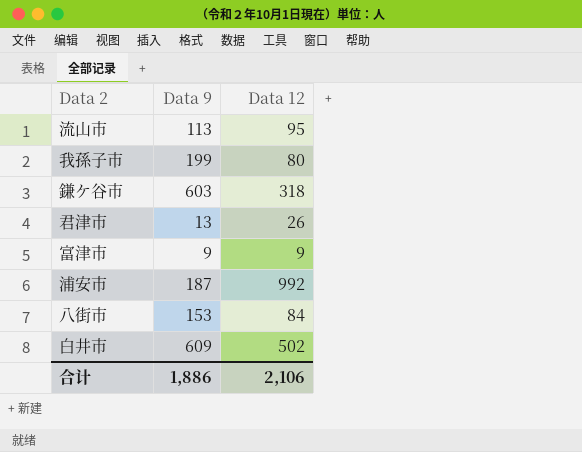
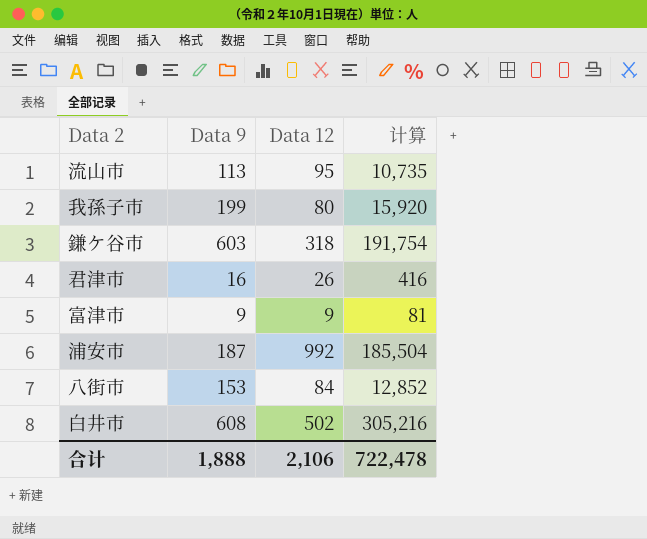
column 计算 | formula: none -> [Data 9] * [Data 12]
君津市 | Data 9: 13 -> 16
白井市 | Data 9: 609 -> 608
合计 | Data 9: 1,886 -> 1,888

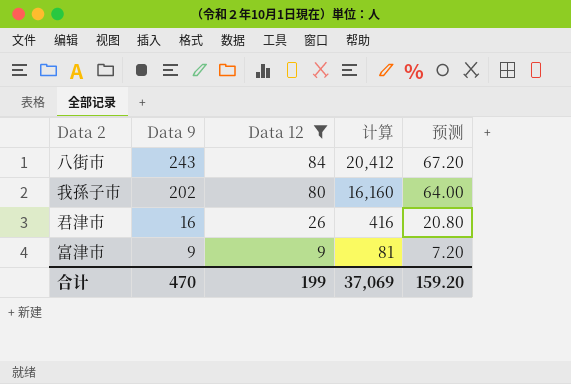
filter: none -> Data 12 <= 84
row order: none -> Data 9 descending
column 预测 | formula: none -> [Data 12] * 0.8
八街市 | Data 9: 153 -> 243
八街市 | 计算: 12,852 -> 20,412
我孫子市 | Data 9: 199 -> 202
我孫子市 | 计算: 15,920 -> 16,160
合计 | Data 9: 1,888 -> 470
合计 | Data 12: 2,106 -> 199
合计 | 计算: 722,478 -> 37,069

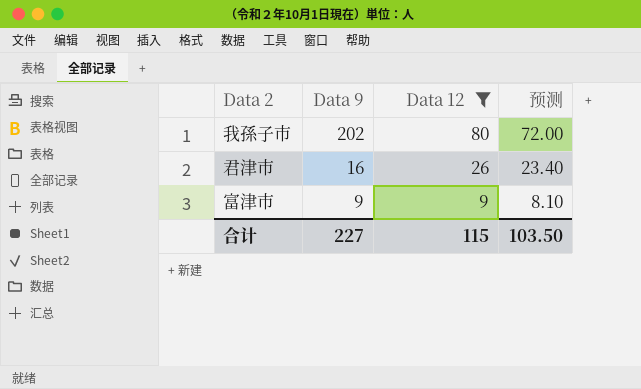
column 计算 | formula: [Data 9] * [Data 12] -> none
column 预测 | formula: [Data 12] * 0.8 -> [Data 12] * 0.9
row 八街市: 243 | 84 | 20,412 | 67.20 -> none
合计 | Data 9: 470 -> 227
合计 | Data 12: 199 -> 115
合计 | 预测: 159.20 -> 103.50

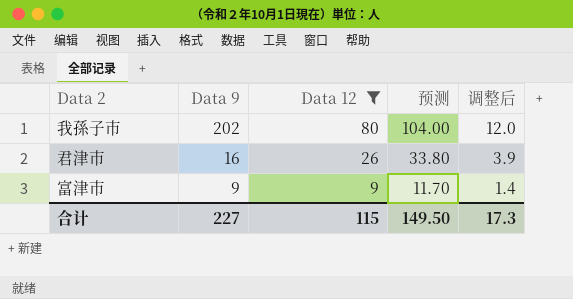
column 预测 | formula: [Data 12] * 0.9 -> [Data 12] * 1.3
column 调整后 | formula: none -> [Data 12] * 0.15
合计 | 预测: 103.50 -> 149.50

